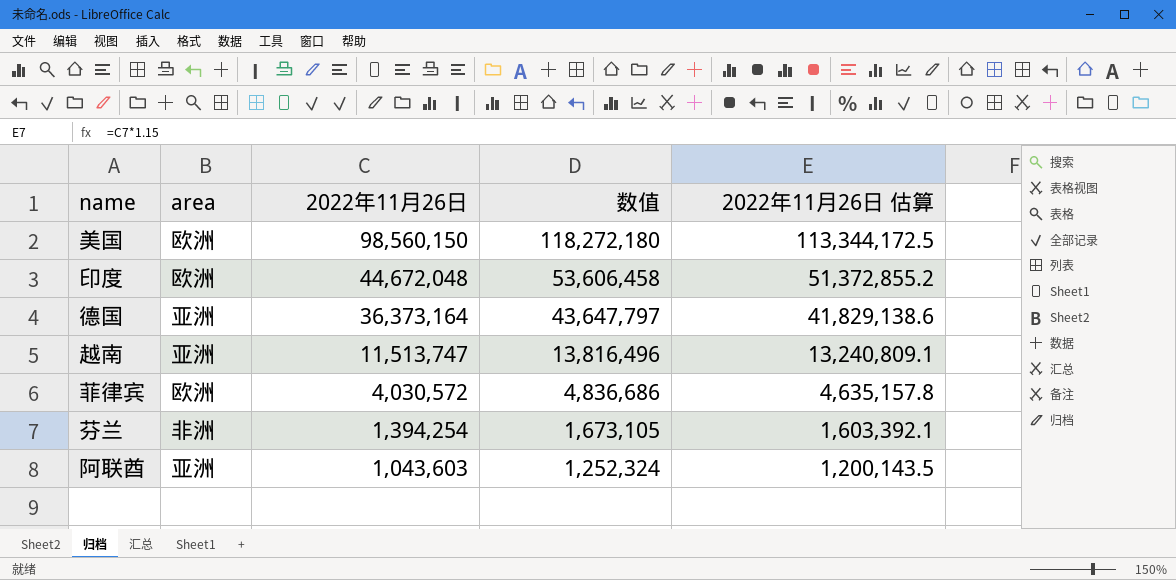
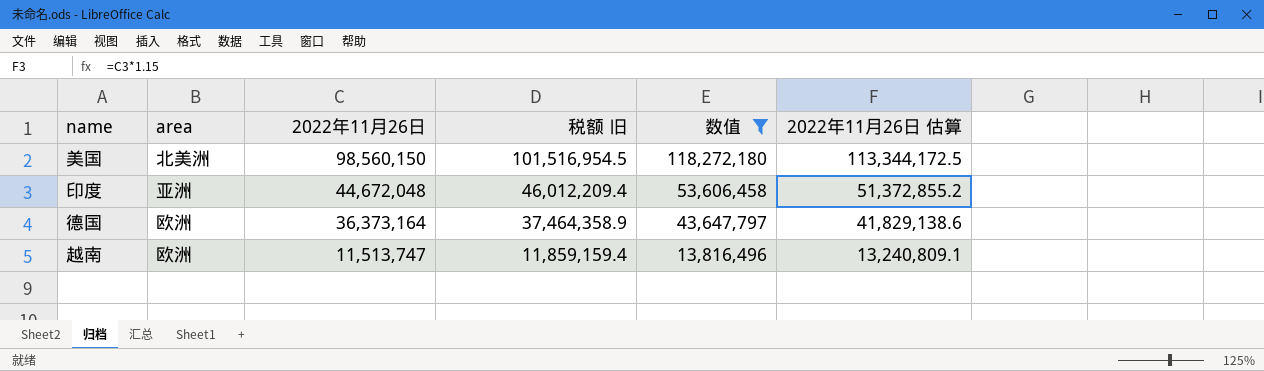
filter: none -> 数值 >= 13,816,496
column 税额 旧 | formula: none -> [2022年11月26日] * 1.03
美国 | area: 欧洲 -> 北美洲
印度 | area: 欧洲 -> 亚洲
德国 | area: 亚洲 -> 欧洲
越南 | area: 亚洲 -> 欧洲

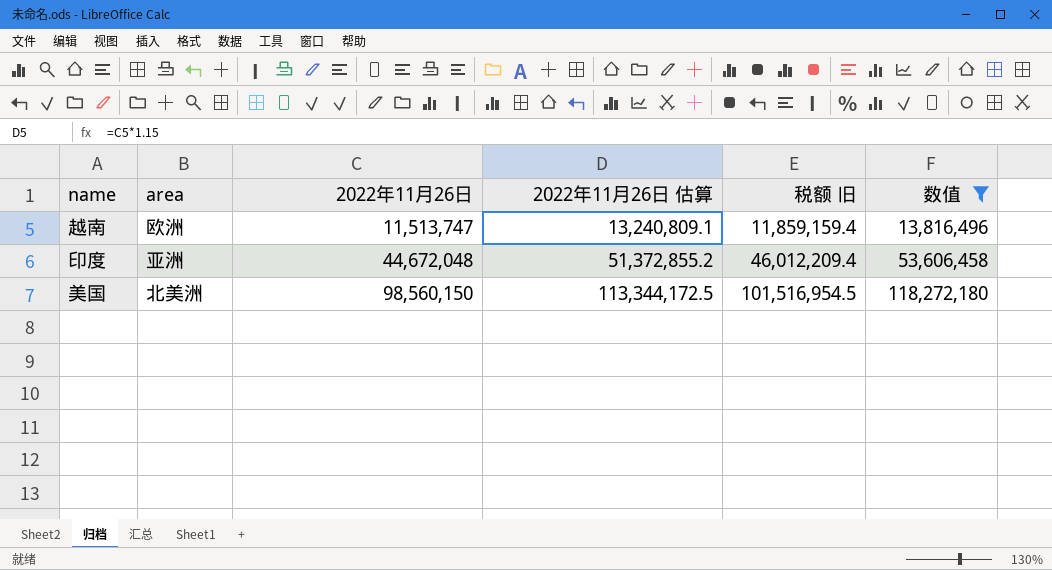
row order: 2022年11月26日 descending -> 2022年11月26日 ascending
column 2022年11月26日 估算 | position: 6 -> 4
row 德国: 欧洲 | 36,373,164 | 37,464,358.9 | 43,647,797 | 41,829,138.6 -> none

